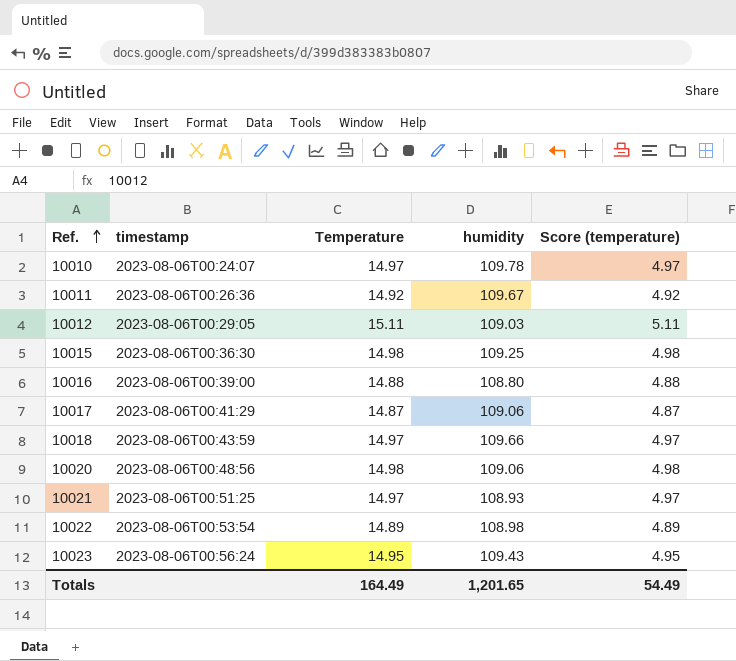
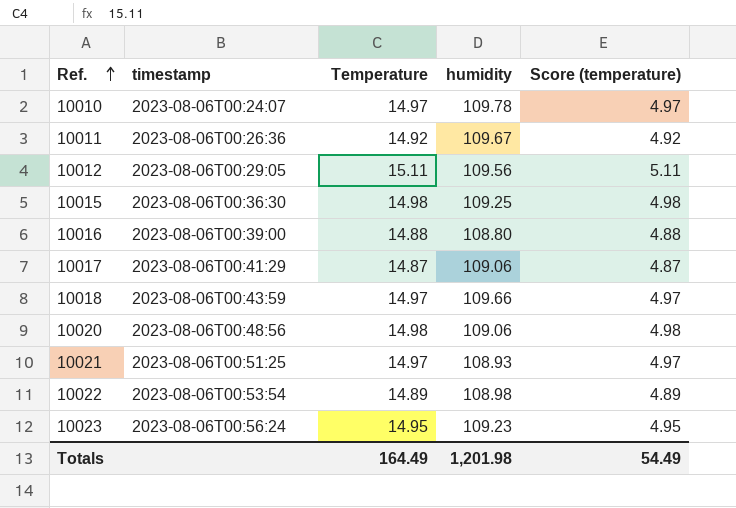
10012 | humidity: 109.03 -> 109.56
10023 | humidity: 109.43 -> 109.23
Totals | humidity: 1,201.65 -> 1,201.98

